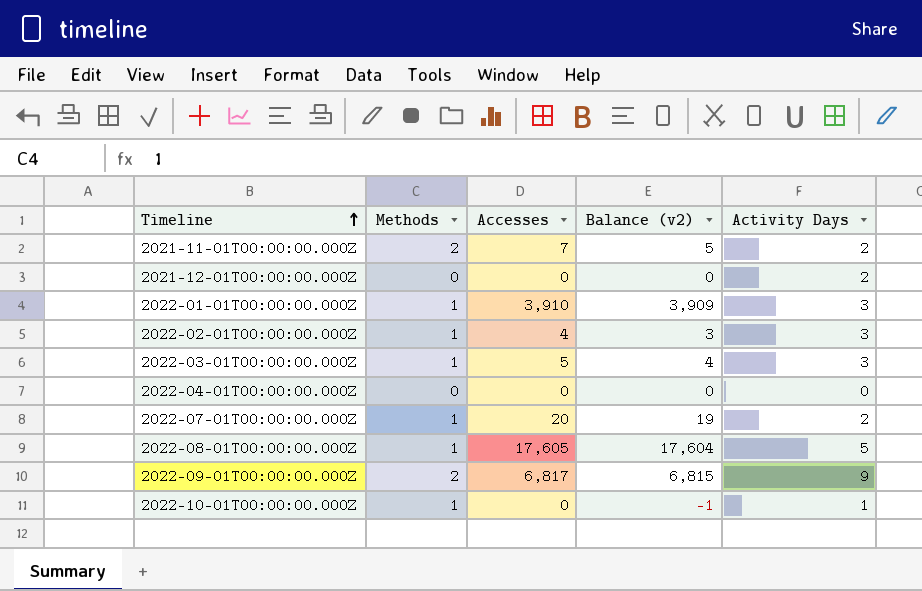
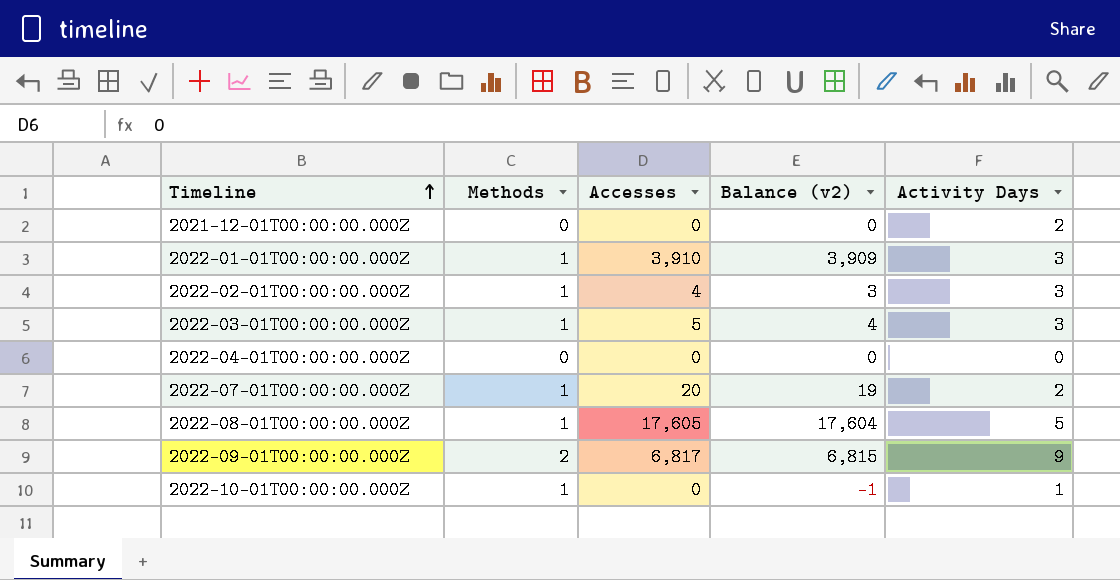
row 2021-11-01T00:00:00.000Z: 2 | 7 | 5 | 2 -> none

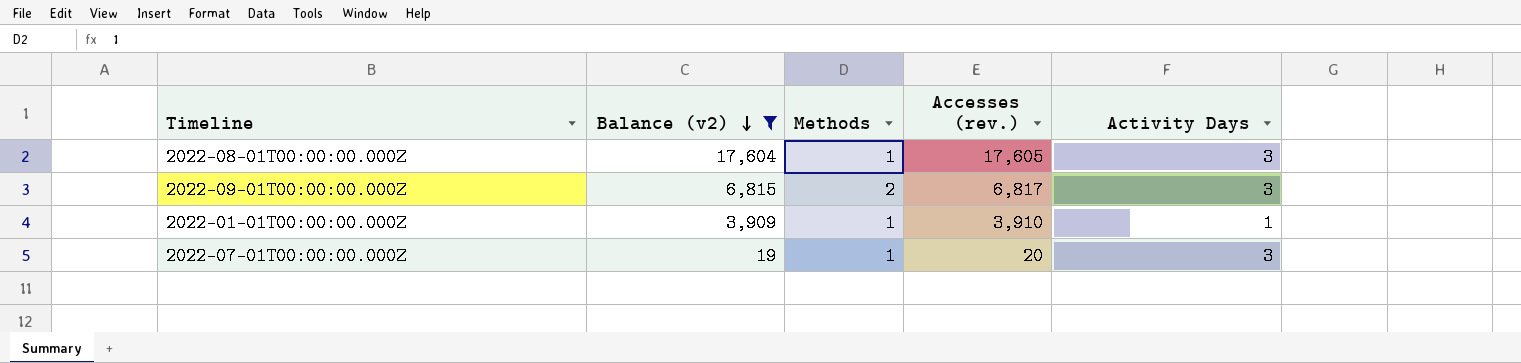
filter: none -> Balance (v2) >= 19
row order: Timeline ascending -> Balance (v2) descending
column Balance (v2) | position: 4 -> 2
column name: Accesses -> Accesses (rev.)
2022-08-01T00:00:00.000Z | Activity Days: 5 -> 3
2022-09-01T00:00:00.000Z | Activity Days: 9 -> 3
2022-01-01T00:00:00.000Z | Activity Days: 3 -> 1
2022-07-01T00:00:00.000Z | Activity Days: 2 -> 3

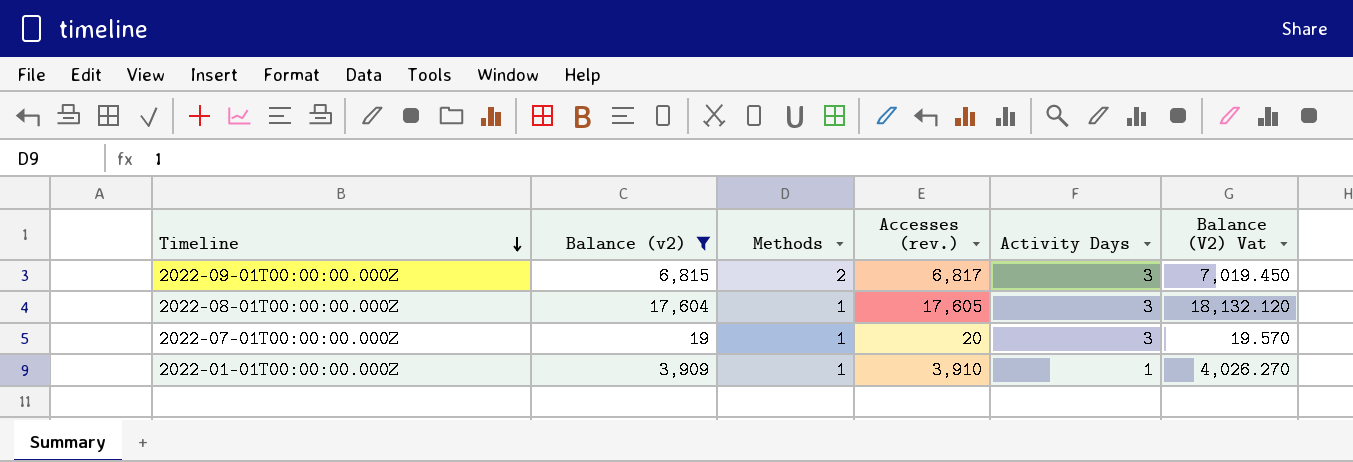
row order: Balance (v2) descending -> Timeline descending
column Balance (V2) Vat | formula: none -> [Balance (v2)] * 1.03

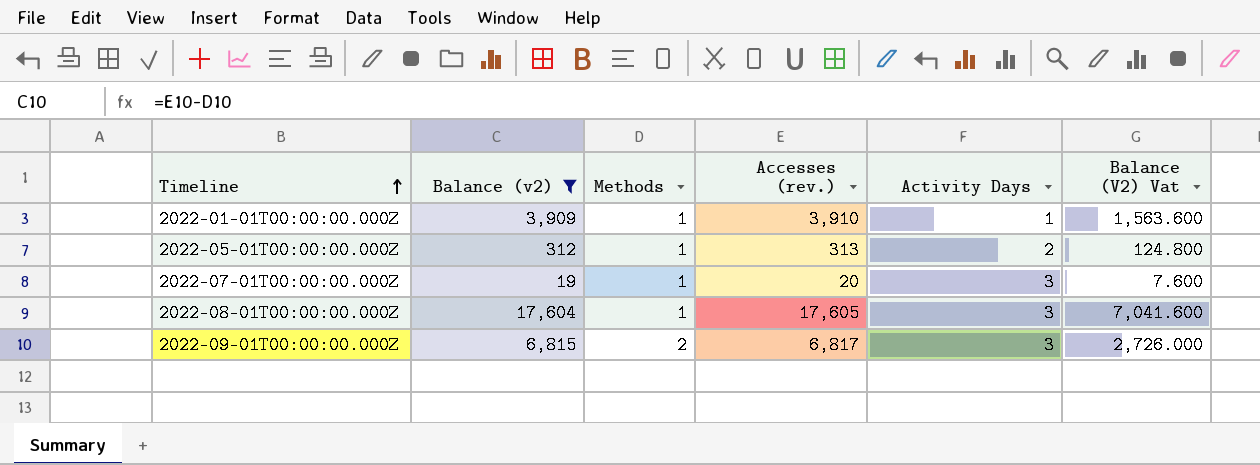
row order: Timeline descending -> Timeline ascending
column Balance (V2) Vat | formula: [Balance (v2)] * 1.03 -> [Balance (v2)] * 0.4
row 2022-05-01T00:00:00.000Z: none -> 312 | 1 | 313 | 2 | 124.800

